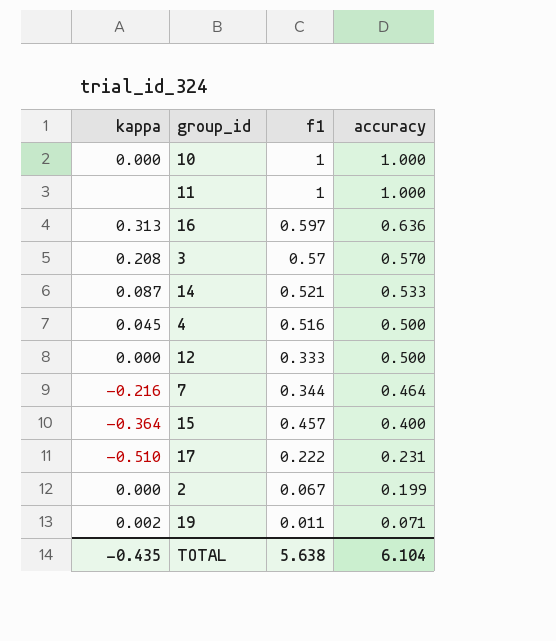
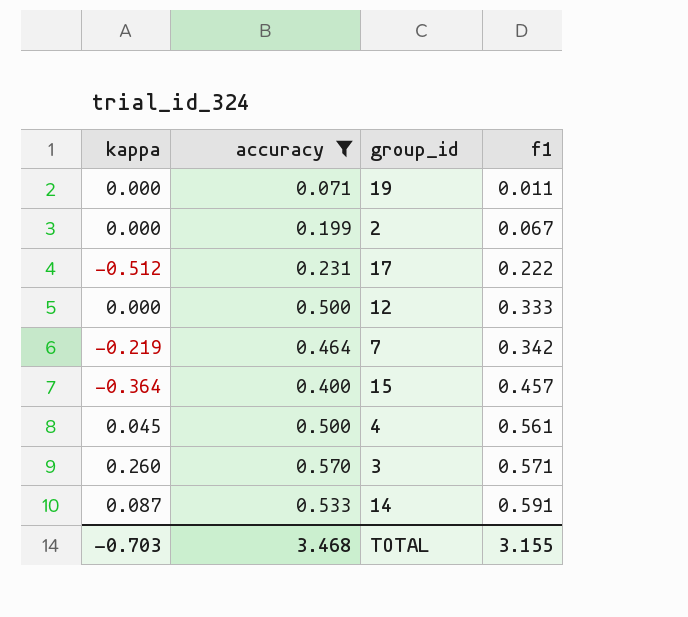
filter: none -> accuracy <= 0.570
row order: accuracy descending -> f1 ascending
column accuracy | position: 4 -> 2
19 | kappa: 0.002 -> 0.000
17 | kappa: -0.510 -> -0.512
7 | kappa: -0.216 -> -0.219
7 | f1: 0.344 -> 0.342
4 | f1: 0.516 -> 0.561
3 | kappa: 0.208 -> 0.260
3 | f1: 0.57 -> 0.571
14 | f1: 0.521 -> 0.591
TOTAL | kappa: -0.435 -> -0.703
TOTAL | accuracy: 6.104 -> 3.468
TOTAL | f1: 5.638 -> 3.155

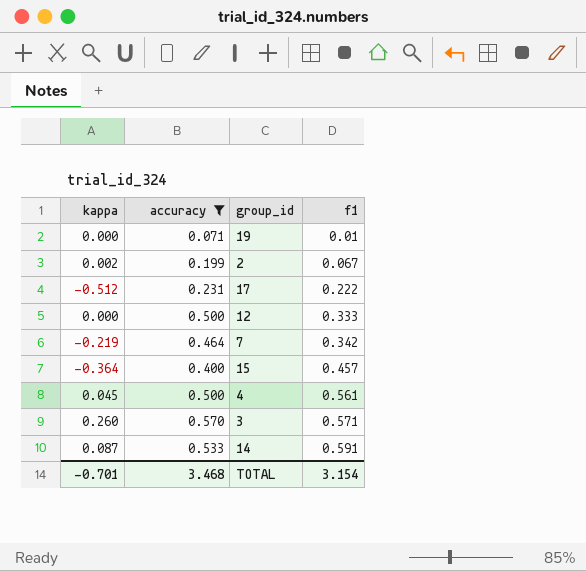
19 | f1: 0.011 -> 0.01
2 | kappa: 0.000 -> 0.002
TOTAL | kappa: -0.703 -> -0.701
TOTAL | f1: 3.155 -> 3.154

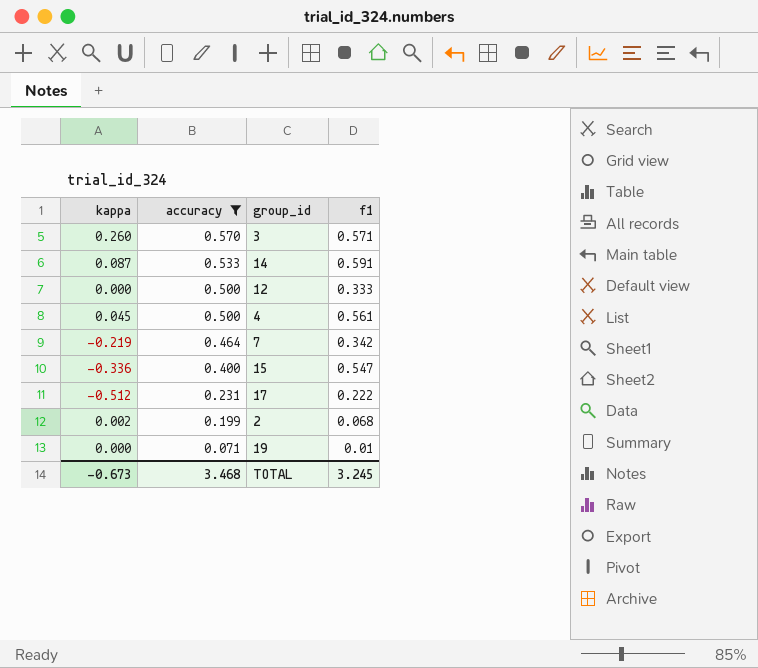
row order: f1 ascending -> accuracy descending
15 | kappa: -0.364 -> -0.336
15 | f1: 0.457 -> 0.547
2 | f1: 0.067 -> 0.068
TOTAL | kappa: -0.701 -> -0.673
TOTAL | f1: 3.154 -> 3.245

